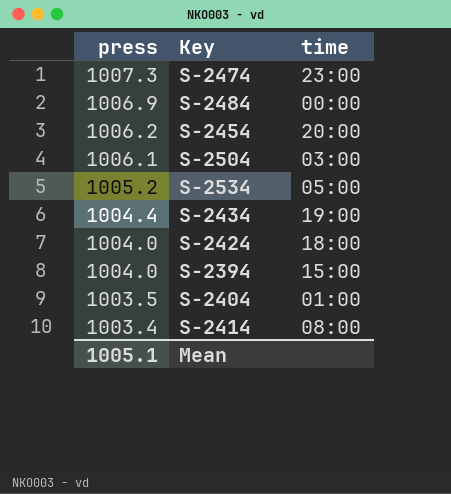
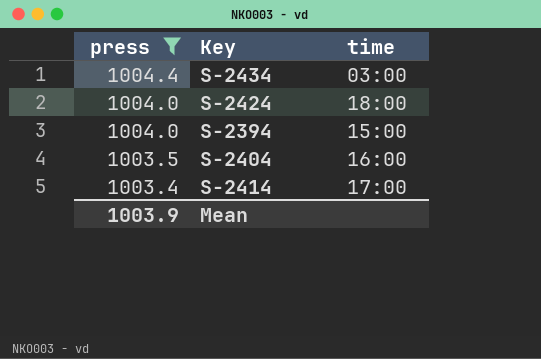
filter: none -> press <= 1004.4
S-2434 | time: 19:00 -> 03:00
S-2404 | time: 01:00 -> 16:00
S-2414 | time: 08:00 -> 17:00
Mean | press: 1005.1 -> 1003.9

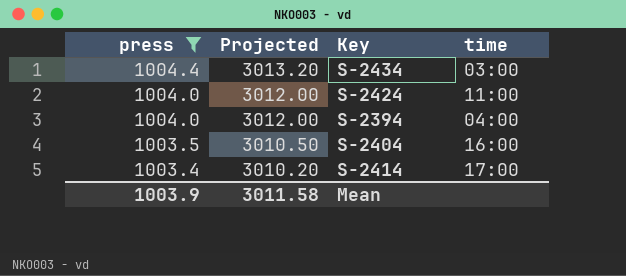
column Projected | formula: none -> [press] * 3
S-2424 | time: 18:00 -> 11:00
S-2394 | time: 15:00 -> 04:00

